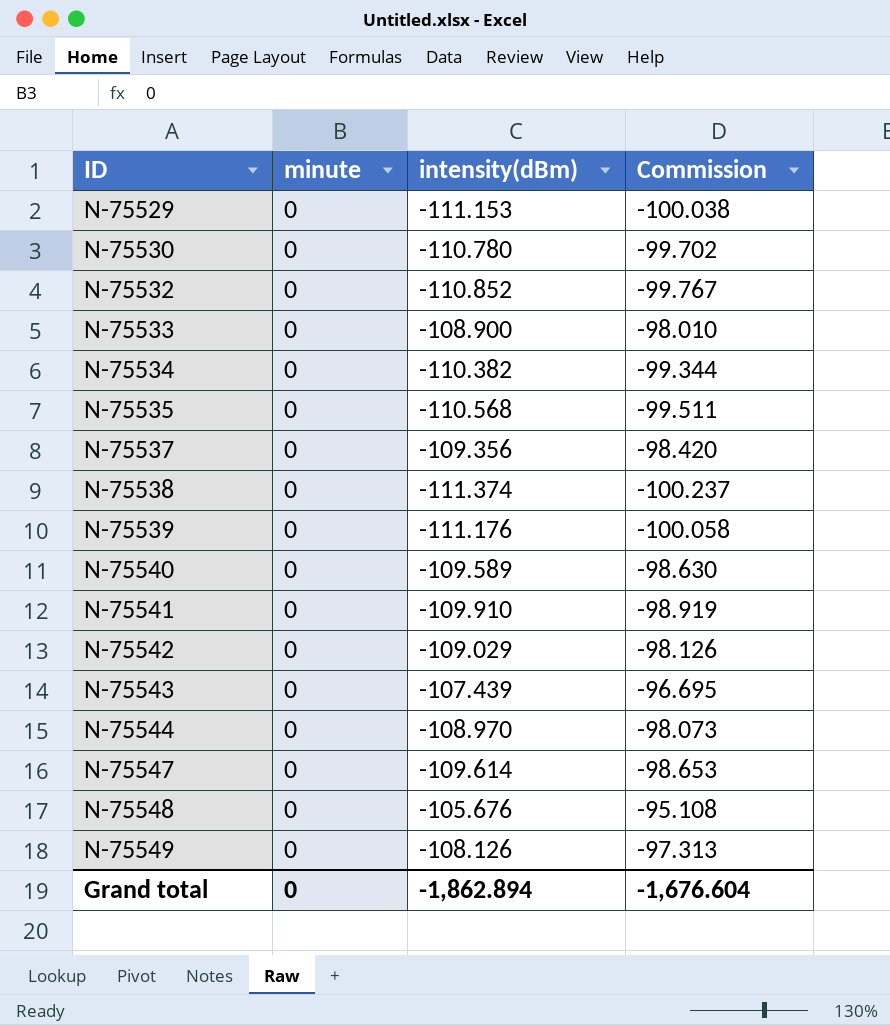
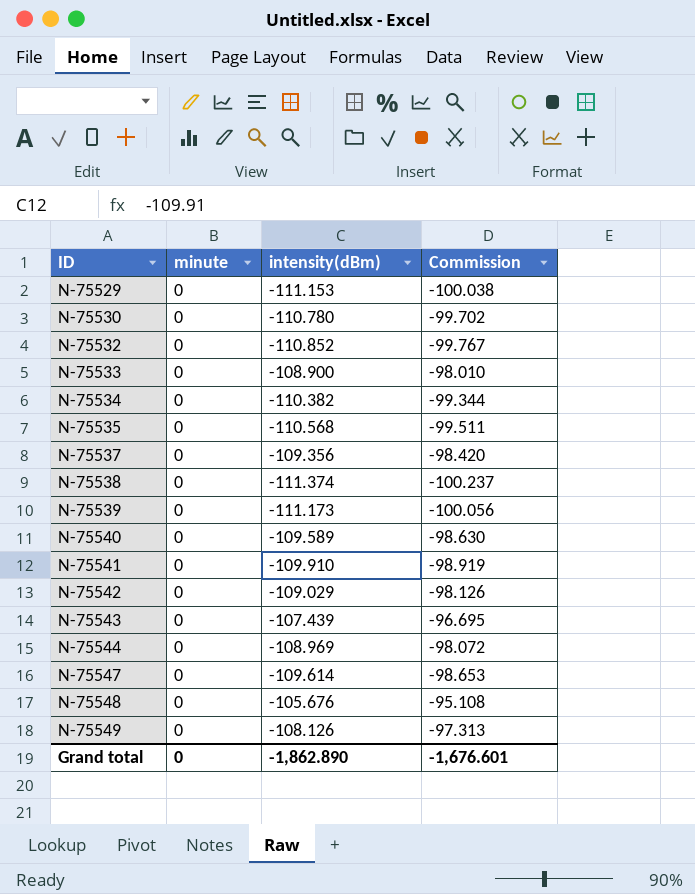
N-75539 | intensity(dBm): -111.176 -> -111.173
N-75539 | Commission: -100.058 -> -100.056
N-75544 | intensity(dBm): -108.970 -> -108.969
N-75544 | Commission: -98.073 -> -98.072
Grand total | intensity(dBm): -1,862.894 -> -1,862.890
Grand total | Commission: -1,676.604 -> -1,676.601

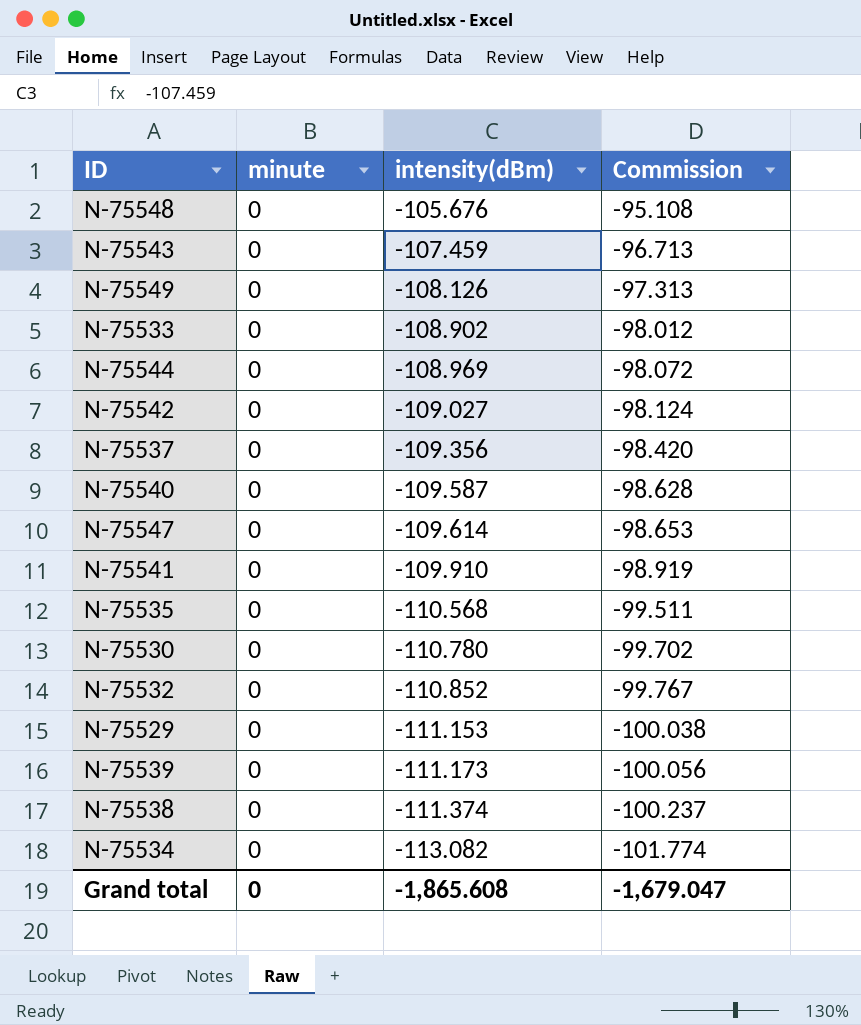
row order: ID ascending -> intensity(dBm) descending
N-75543 | intensity(dBm): -107.439 -> -107.459
N-75543 | Commission: -96.695 -> -96.713
N-75533 | intensity(dBm): -108.900 -> -108.902
N-75533 | Commission: -98.010 -> -98.012
N-75542 | intensity(dBm): -109.029 -> -109.027
N-75542 | Commission: -98.126 -> -98.124
N-75540 | intensity(dBm): -109.589 -> -109.587
N-75540 | Commission: -98.630 -> -98.628
N-75534 | intensity(dBm): -110.382 -> -113.082
N-75534 | Commission: -99.344 -> -101.774
Grand total | intensity(dBm): -1,862.890 -> -1,865.608
Grand total | Commission: -1,676.601 -> -1,679.047

